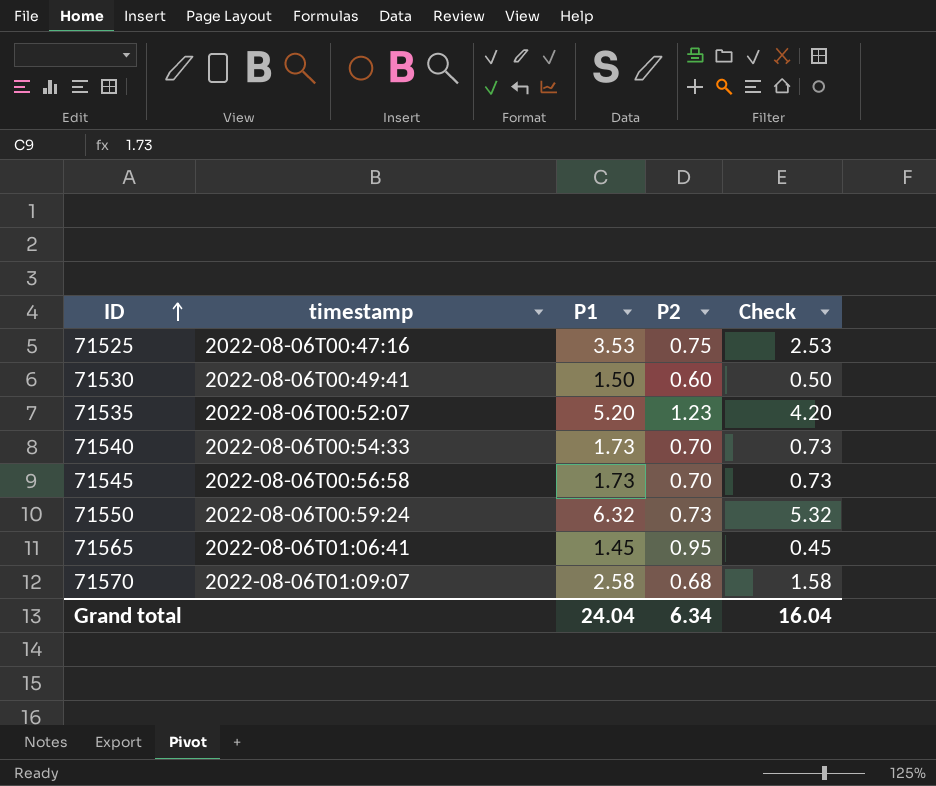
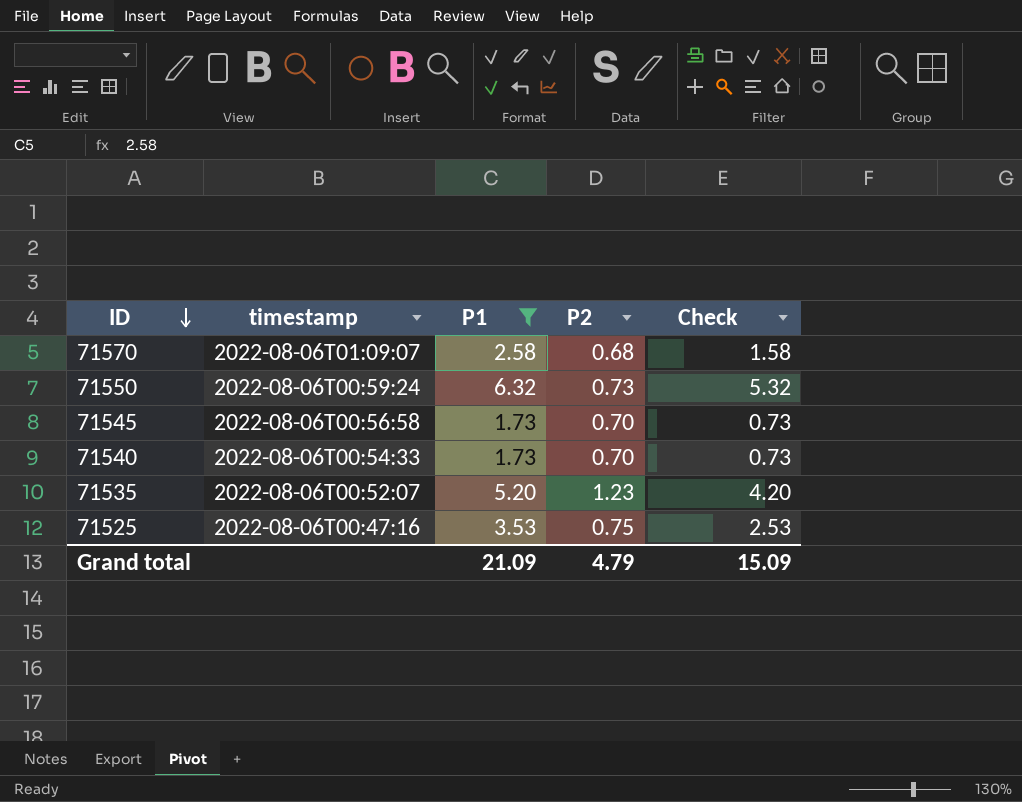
filter: none -> P1 >= 1.73
row order: ID ascending -> ID descending
Grand total | P1: 24.04 -> 21.09
Grand total | P2: 6.34 -> 4.79
Grand total | Check: 16.04 -> 15.09

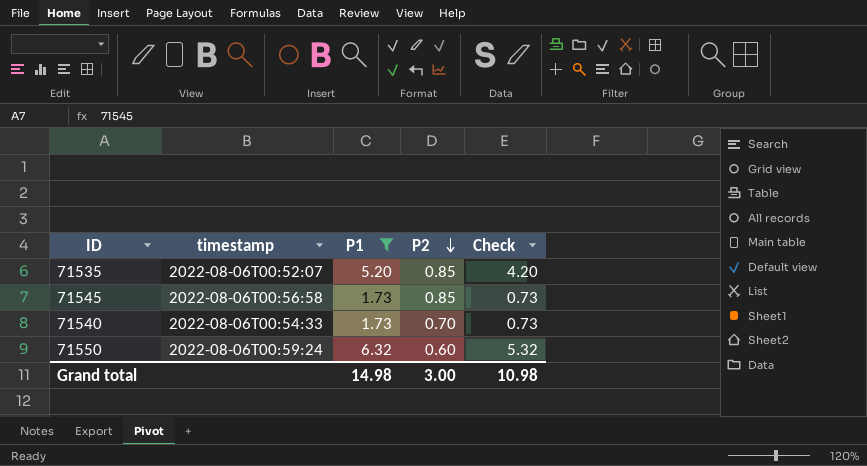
row order: ID descending -> P2 descending
row 71570: 2022-08-06T01:09:07 | 2.58 | 0.68 | 1.58 -> none
row 71525: 2022-08-06T00:47:16 | 3.53 | 0.75 | 2.53 -> none
71535 | P2: 1.23 -> 0.85
71545 | P2: 0.70 -> 0.85
71550 | P2: 0.73 -> 0.60
Grand total | P1: 21.09 -> 14.98
Grand total | P2: 4.79 -> 3.00
Grand total | Check: 15.09 -> 10.98

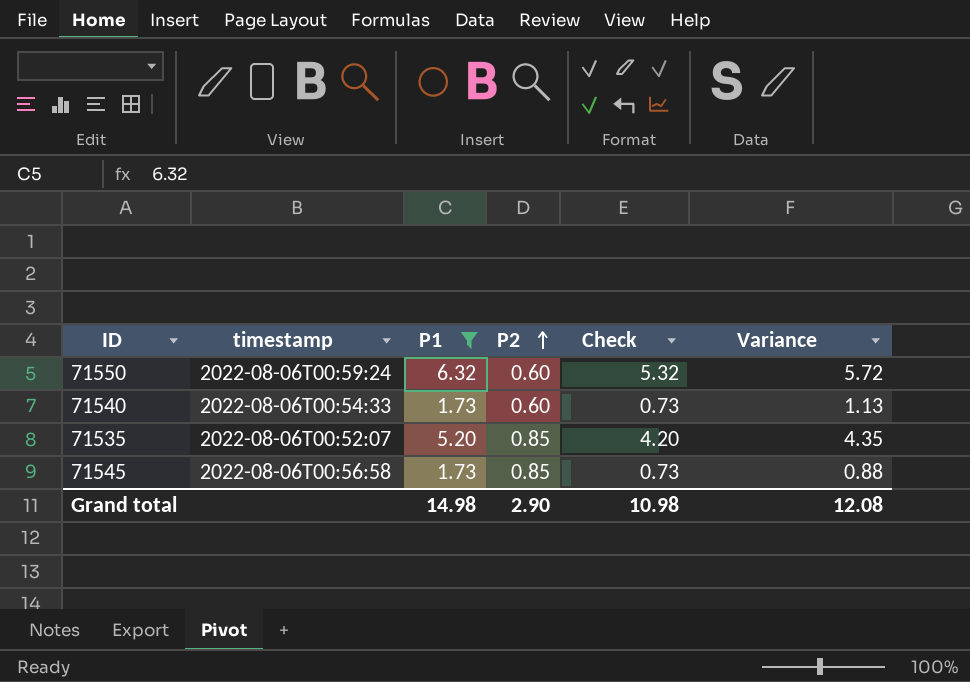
row order: P2 descending -> P2 ascending
column Variance | formula: none -> [P1] - [P2]
71540 | P2: 0.70 -> 0.60
Grand total | P2: 3.00 -> 2.90

